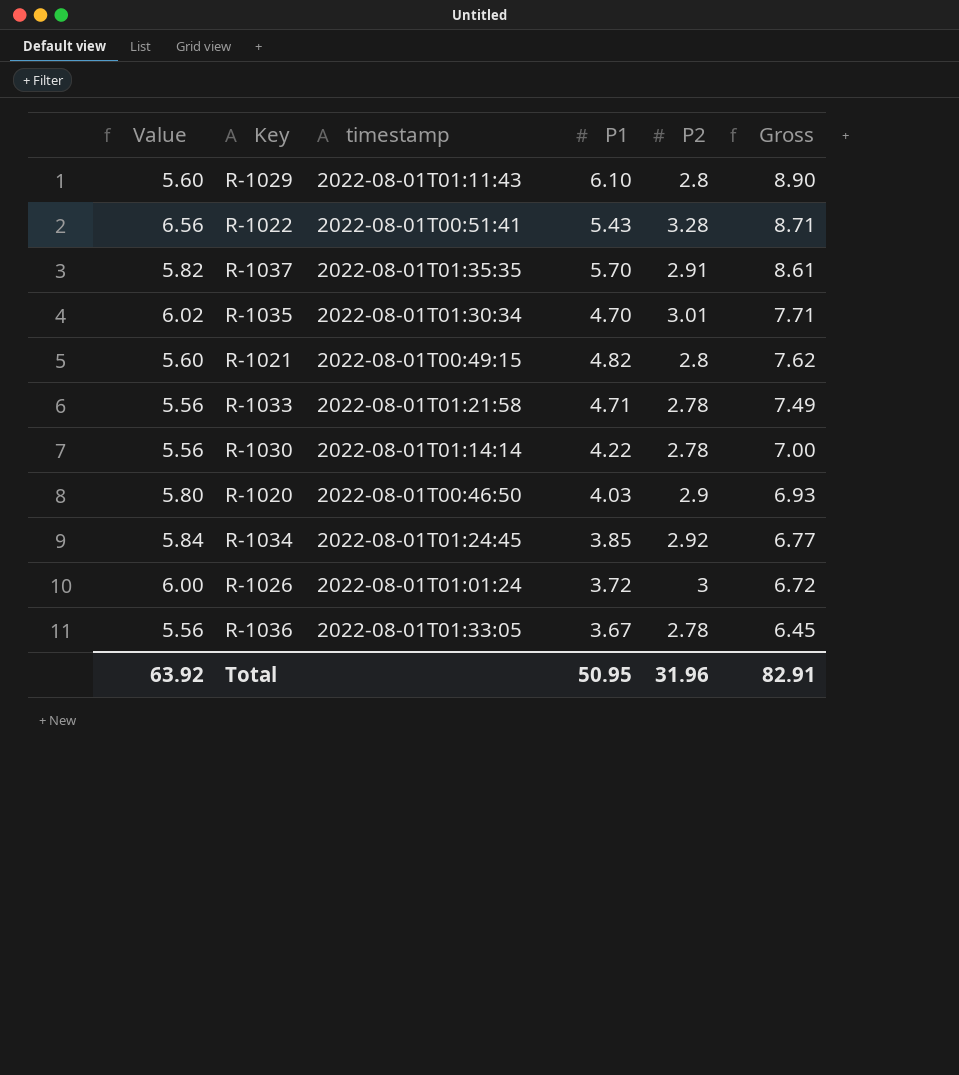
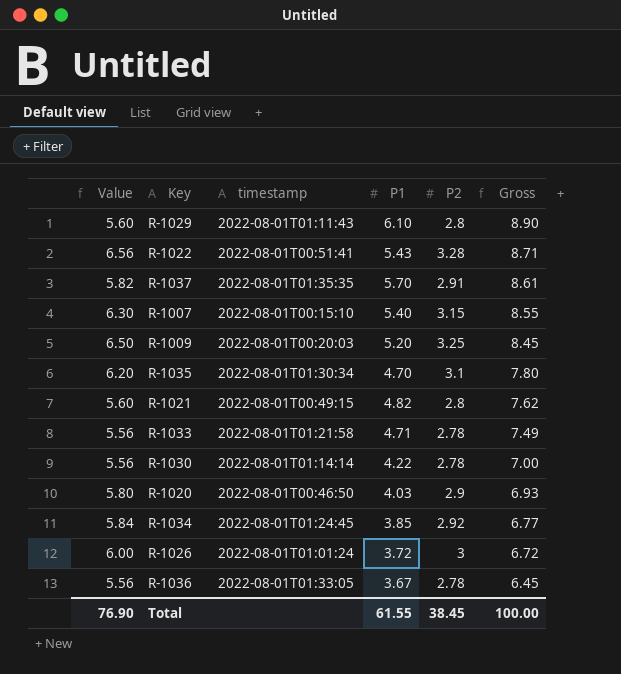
row R-1007: none -> 6.30 | 2022-08-01T00:15:10 | 5.40 | 3.15 | 8.55
row R-1009: none -> 6.50 | 2022-08-01T00:20:03 | 5.20 | 3.25 | 8.45
R-1035 | Value: 6.02 -> 6.20
R-1035 | P2: 3.01 -> 3.1
R-1035 | Gross: 7.71 -> 7.80
Total | Value: 63.92 -> 76.90
Total | P1: 50.95 -> 61.55
Total | P2: 31.96 -> 38.45
Total | Gross: 82.91 -> 100.00

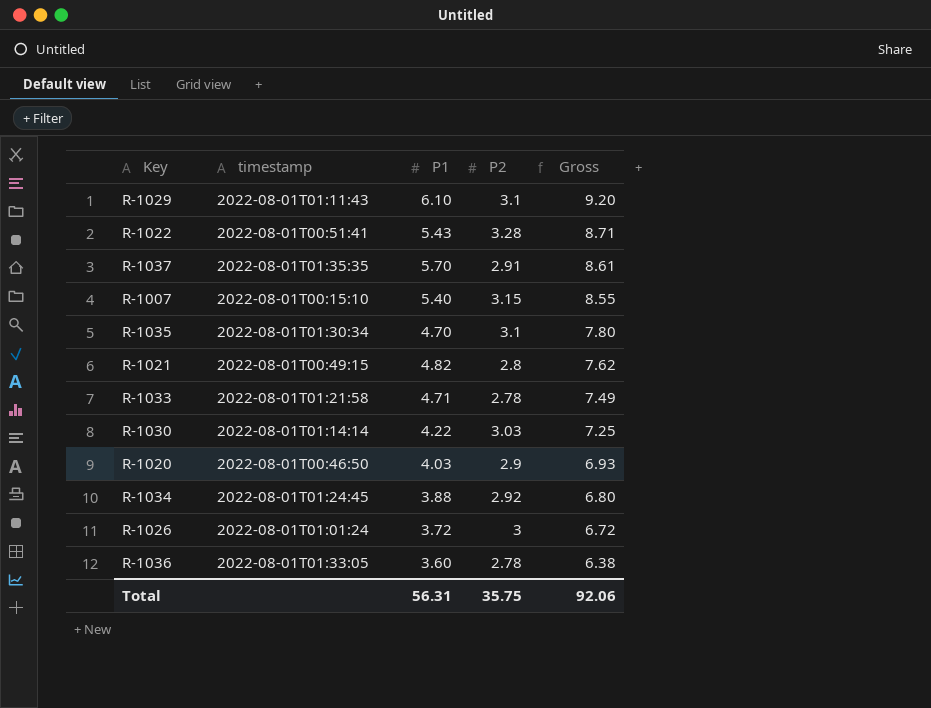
column Value | formula: [P2] * 2 -> none
row R-1009: 6.50 | 2022-08-01T00:20:03 | 5.20 | 3.25 | 8.45 -> none
R-1029 | P2: 2.8 -> 3.1
R-1029 | Gross: 8.90 -> 9.20
R-1030 | P2: 2.78 -> 3.03
R-1030 | Gross: 7.00 -> 7.25
R-1034 | P1: 3.85 -> 3.88
R-1034 | Gross: 6.77 -> 6.80
R-1036 | P1: 3.67 -> 3.60
R-1036 | Gross: 6.45 -> 6.38
Total | P1: 61.55 -> 56.31
Total | P2: 38.45 -> 35.75
Total | Gross: 100.00 -> 92.06

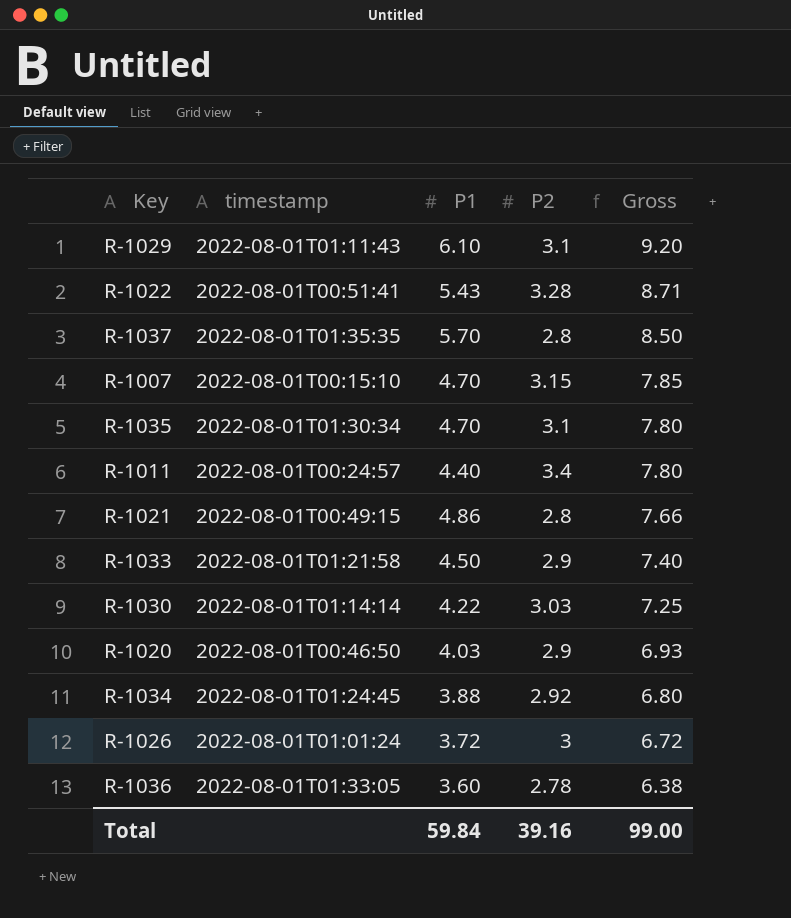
R-1037 | P2: 2.91 -> 2.8
R-1037 | Gross: 8.61 -> 8.50
R-1007 | P1: 5.40 -> 4.70
R-1007 | Gross: 8.55 -> 7.85
row R-1011: none -> 2022-08-01T00:24:57 | 4.40 | 3.4 | 7.80
R-1021 | P1: 4.82 -> 4.86
R-1021 | Gross: 7.62 -> 7.66
R-1033 | P1: 4.71 -> 4.50
R-1033 | P2: 2.78 -> 2.9
R-1033 | Gross: 7.49 -> 7.40
Total | P1: 56.31 -> 59.84
Total | P2: 35.75 -> 39.16
Total | Gross: 92.06 -> 99.00

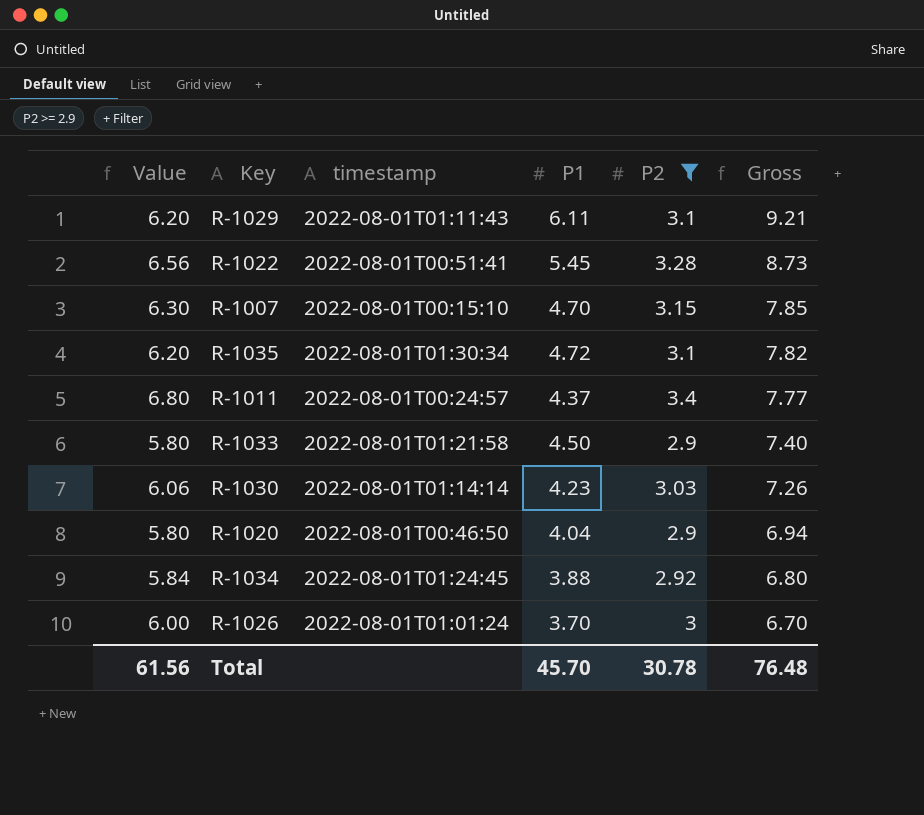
filter: none -> P2 >= 2.9
column Value | formula: none -> [P2] * 2
R-1029 | P1: 6.10 -> 6.11
R-1029 | Gross: 9.20 -> 9.21
R-1022 | P1: 5.43 -> 5.45
R-1022 | Gross: 8.71 -> 8.73
R-1035 | P1: 4.70 -> 4.72
R-1035 | Gross: 7.80 -> 7.82
R-1011 | P1: 4.40 -> 4.37
R-1011 | Gross: 7.80 -> 7.77
R-1030 | P1: 4.22 -> 4.23
R-1030 | Gross: 7.25 -> 7.26
R-1020 | P1: 4.03 -> 4.04
R-1020 | Gross: 6.93 -> 6.94
R-1026 | P1: 3.72 -> 3.70
R-1026 | Gross: 6.72 -> 6.70
Total | P1: 59.84 -> 45.70
Total | P2: 39.16 -> 30.78
Total | Gross: 99.00 -> 76.48

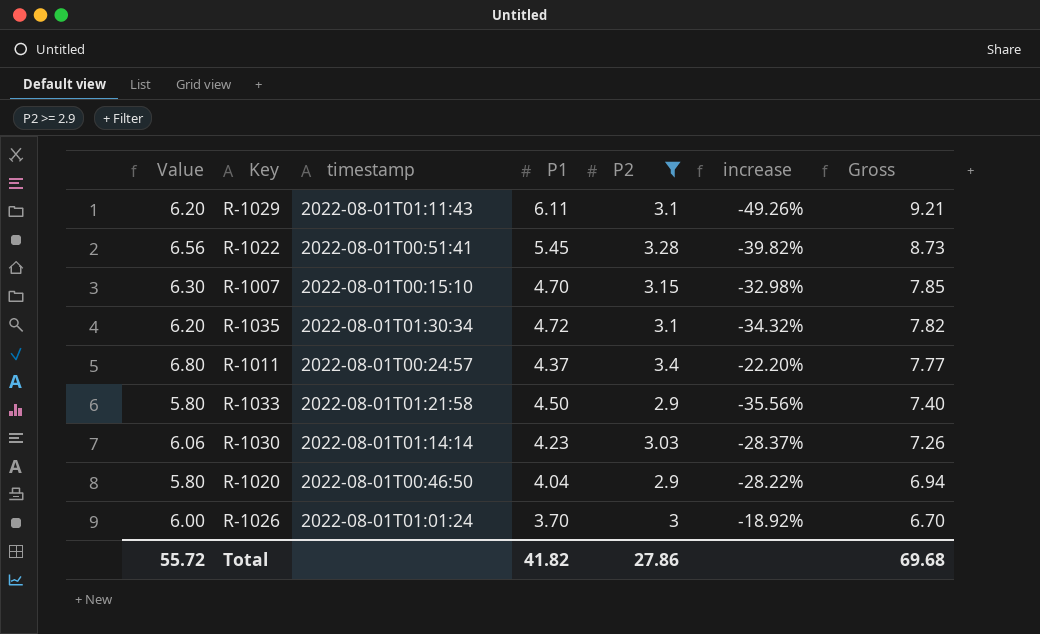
column increase | formula: none -> ([P2] - [P1]) / [P1]
row R-1034: 5.84 | 2022-08-01T01:24:45 | 3.88 | 2.92 | 6.80 -> none
Total | Value: 61.56 -> 55.72
Total | P1: 45.70 -> 41.82
Total | P2: 30.78 -> 27.86
Total | Gross: 76.48 -> 69.68

